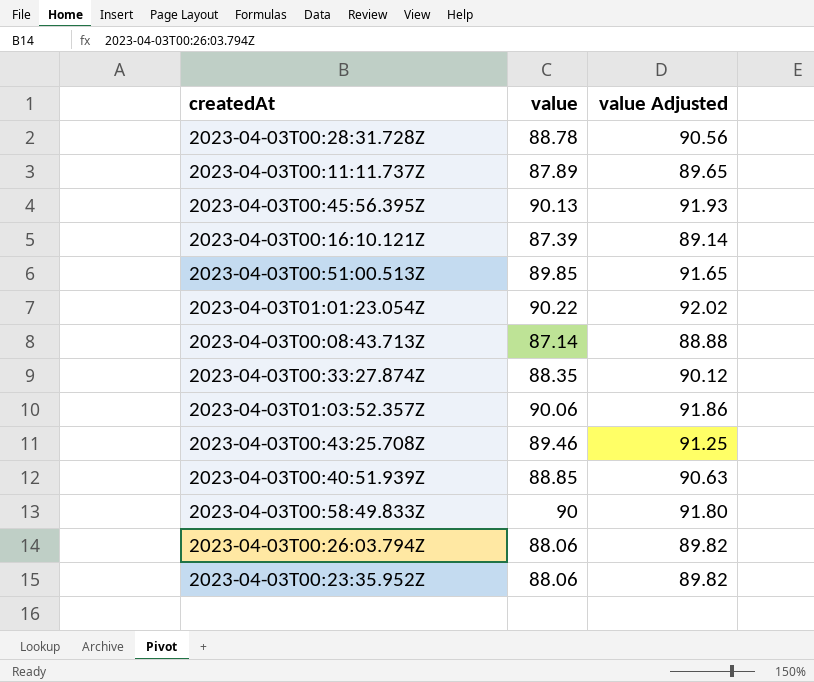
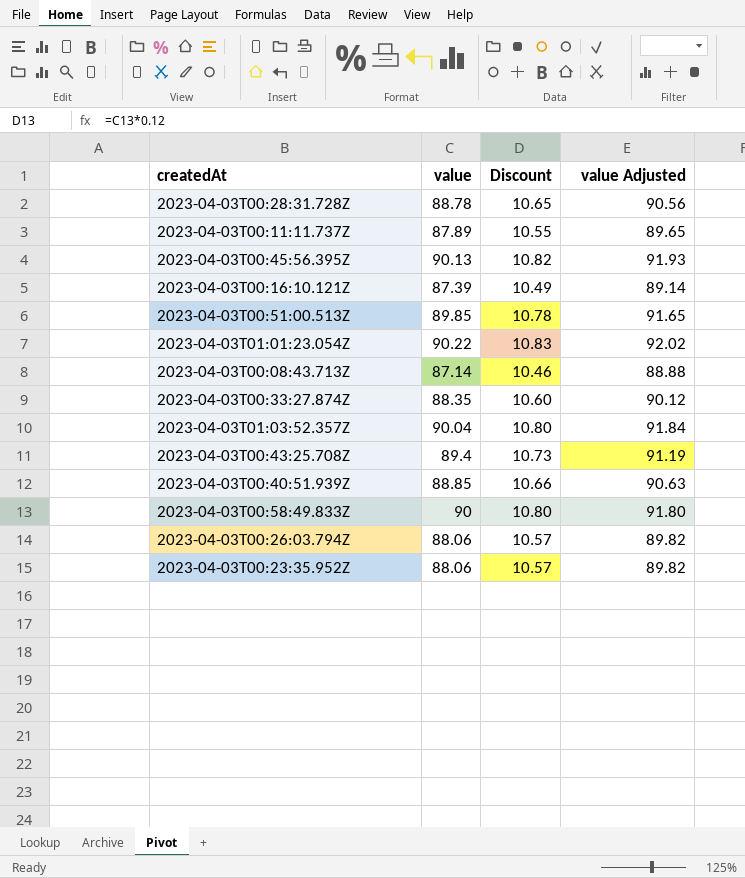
column Discount | formula: none -> [value] * 0.12
2023-04-03T01:03:52.357Z | value: 90.06 -> 90.04
2023-04-03T01:03:52.357Z | value Adjusted: 91.86 -> 91.84
2023-04-03T00:43:25.708Z | value: 89.46 -> 89.4
2023-04-03T00:43:25.708Z | value Adjusted: 91.25 -> 91.19

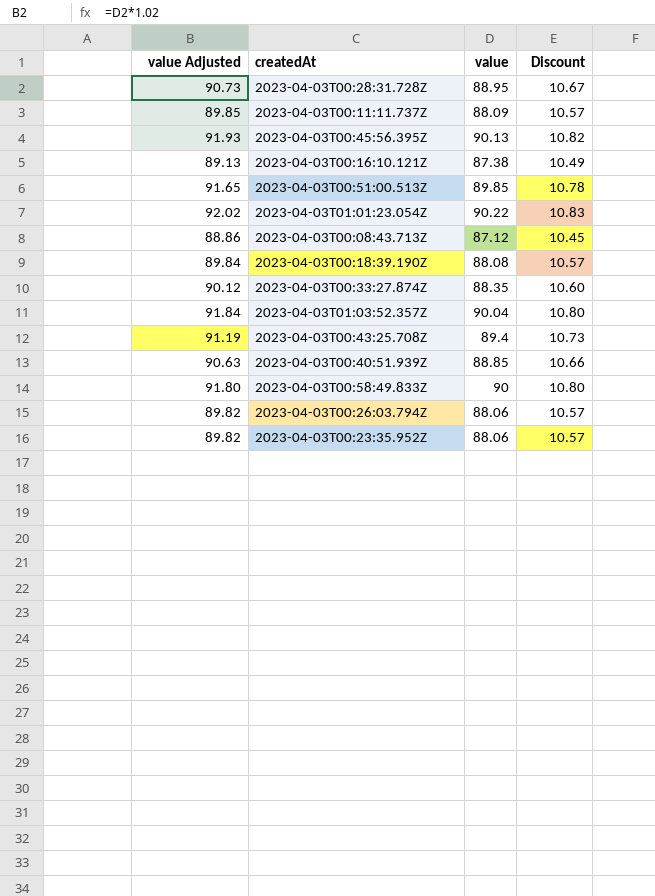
column value Adjusted | position: 4 -> 1
2023-04-03T00:28:31.728Z | value Adjusted: 90.56 -> 90.73
2023-04-03T00:28:31.728Z | value: 88.78 -> 88.95
2023-04-03T00:28:31.728Z | Discount: 10.65 -> 10.67
2023-04-03T00:11:11.737Z | value Adjusted: 89.65 -> 89.85
2023-04-03T00:11:11.737Z | value: 87.89 -> 88.09
2023-04-03T00:11:11.737Z | Discount: 10.55 -> 10.57
2023-04-03T00:16:10.121Z | value Adjusted: 89.14 -> 89.13
2023-04-03T00:16:10.121Z | value: 87.39 -> 87.38
2023-04-03T00:08:43.713Z | value Adjusted: 88.88 -> 88.86
2023-04-03T00:08:43.713Z | value: 87.14 -> 87.12
2023-04-03T00:08:43.713Z | Discount: 10.46 -> 10.45
row 2023-04-03T00:18:39.190Z: none -> 89.84 | 88.08 | 10.57

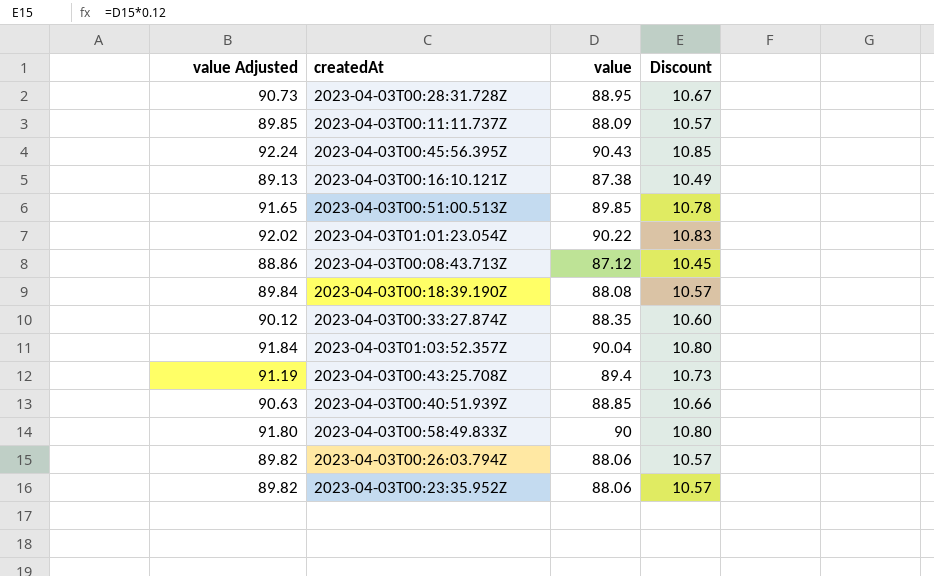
2023-04-03T00:45:56.395Z | value Adjusted: 91.93 -> 92.24
2023-04-03T00:45:56.395Z | value: 90.13 -> 90.43
2023-04-03T00:45:56.395Z | Discount: 10.82 -> 10.85

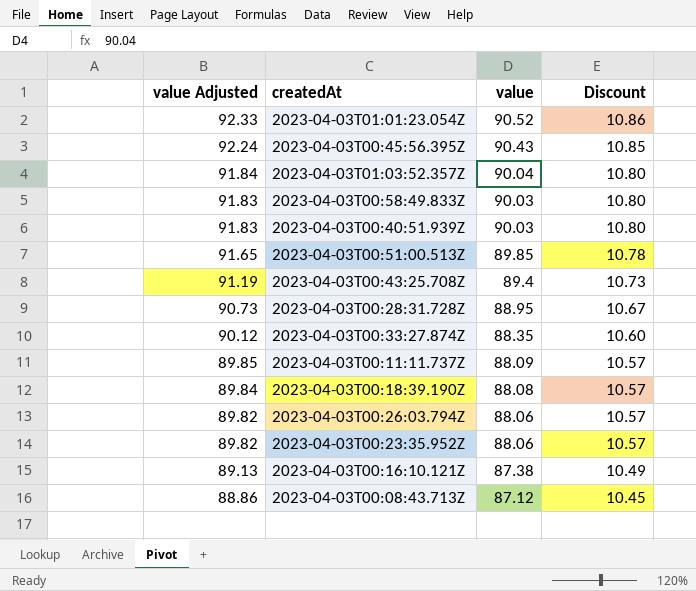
row order: none -> value Adjusted descending
2023-04-03T01:01:23.054Z | value Adjusted: 92.02 -> 92.33
2023-04-03T01:01:23.054Z | value: 90.22 -> 90.52
2023-04-03T01:01:23.054Z | Discount: 10.83 -> 10.86
2023-04-03T00:58:49.833Z | value Adjusted: 91.80 -> 91.83
2023-04-03T00:58:49.833Z | value: 90 -> 90.03
2023-04-03T00:40:51.939Z | value Adjusted: 90.63 -> 91.83
2023-04-03T00:40:51.939Z | value: 88.85 -> 90.03
2023-04-03T00:40:51.939Z | Discount: 10.66 -> 10.80

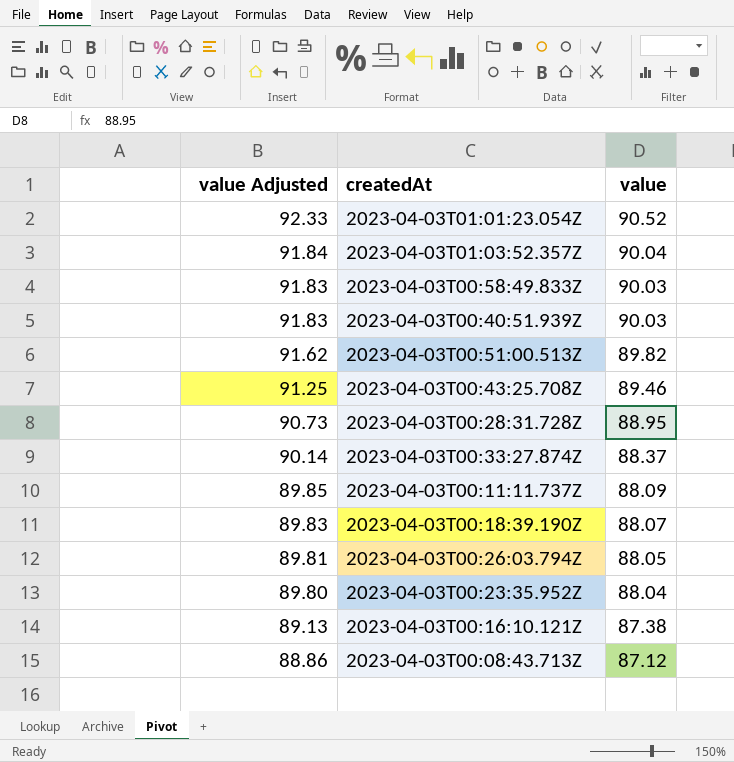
column Discount | formula: [value] * 0.12 -> none
row 2023-04-03T00:45:56.395Z: 92.24 | 90.43 | 10.85 -> none
2023-04-03T00:51:00.513Z | value Adjusted: 91.65 -> 91.62
2023-04-03T00:51:00.513Z | value: 89.85 -> 89.82
2023-04-03T00:43:25.708Z | value Adjusted: 91.19 -> 91.25
2023-04-03T00:43:25.708Z | value: 89.4 -> 89.46
2023-04-03T00:33:27.874Z | value Adjusted: 90.12 -> 90.14
2023-04-03T00:33:27.874Z | value: 88.35 -> 88.37
2023-04-03T00:18:39.190Z | value Adjusted: 89.84 -> 89.83
2023-04-03T00:18:39.190Z | value: 88.08 -> 88.07
2023-04-03T00:26:03.794Z | value Adjusted: 89.82 -> 89.81
2023-04-03T00:26:03.794Z | value: 88.06 -> 88.05
2023-04-03T00:23:35.952Z | value Adjusted: 89.82 -> 89.80
2023-04-03T00:23:35.952Z | value: 88.06 -> 88.04

